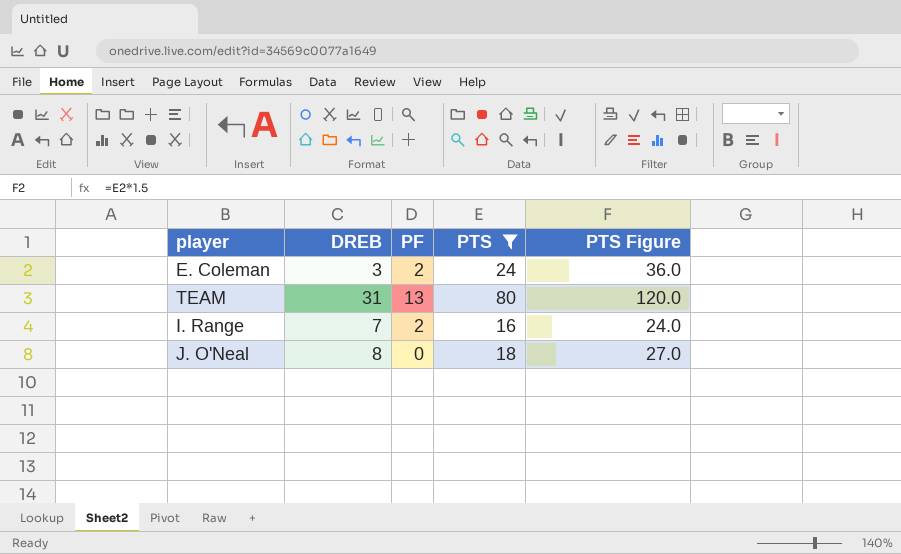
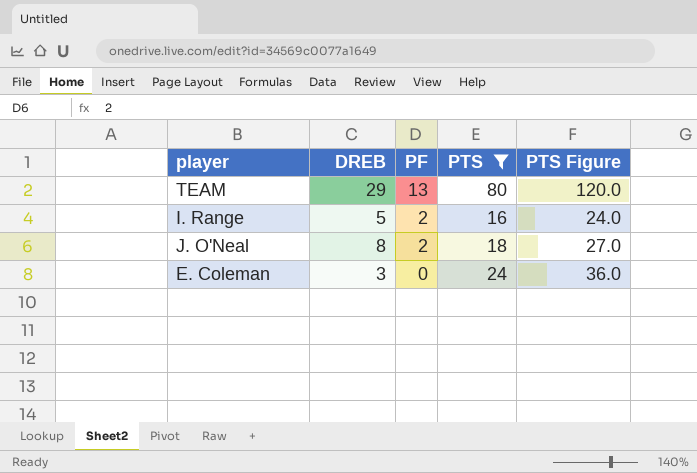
row order: none -> PF descending
TEAM | DREB: 31 -> 29
I. Range | DREB: 7 -> 5
J. O'Neal | PF: 0 -> 2
E. Coleman | PF: 2 -> 0

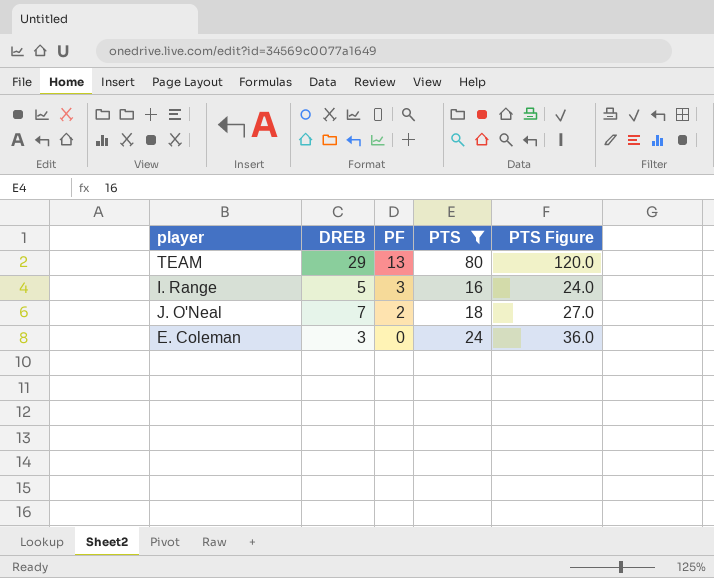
I. Range | PF: 2 -> 3
J. O'Neal | DREB: 8 -> 7

